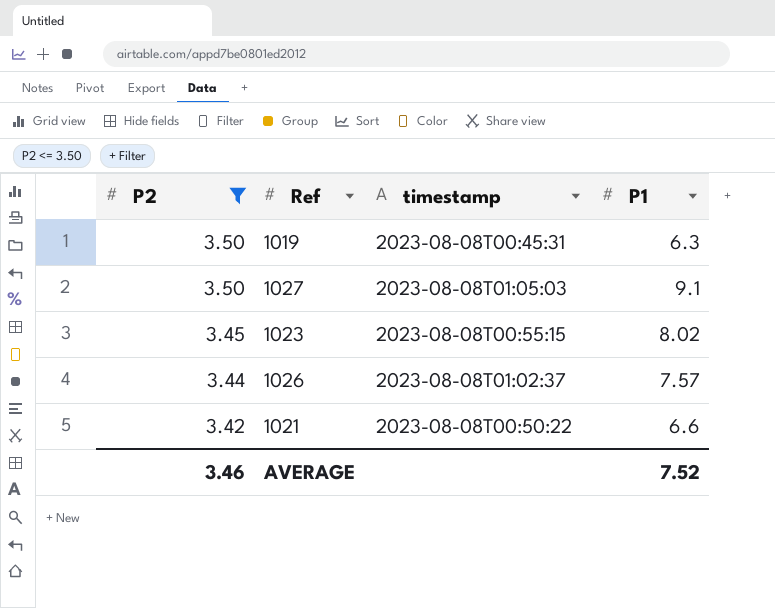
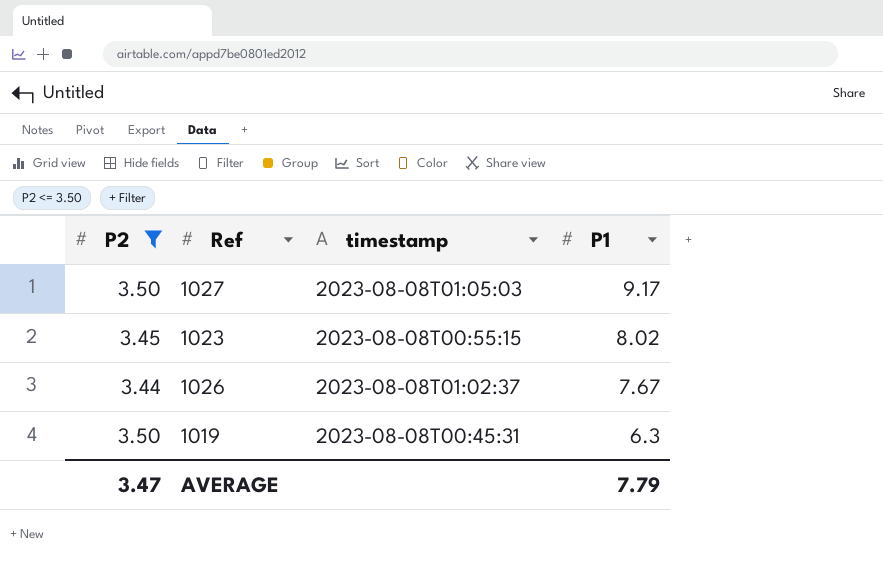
row order: P2 descending -> P1 descending
row 1021: 3.42 | 2023-08-08T00:50:22 | 6.6 -> none
1027 | P1: 9.1 -> 9.17
1026 | P1: 7.57 -> 7.67
AVERAGE | P2: 3.46 -> 3.47
AVERAGE | P1: 7.52 -> 7.79

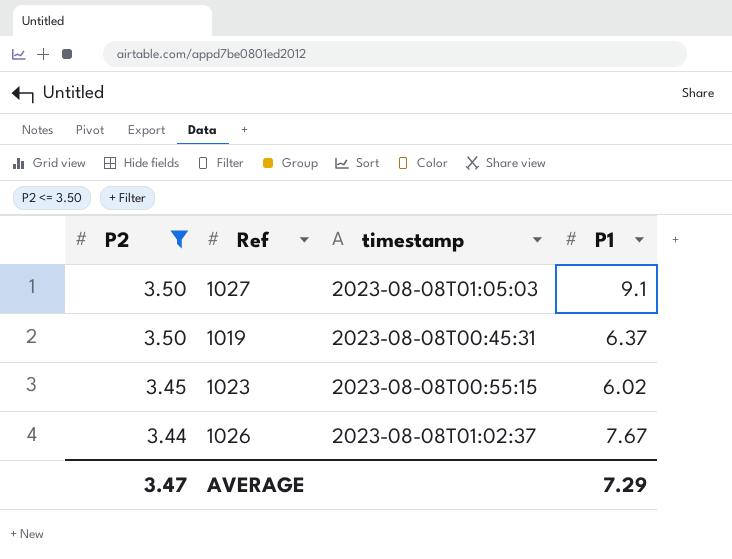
row order: P1 descending -> P2 descending
1027 | P1: 9.17 -> 9.1
1019 | P1: 6.3 -> 6.37
1023 | P1: 8.02 -> 6.02
AVERAGE | P1: 7.79 -> 7.29

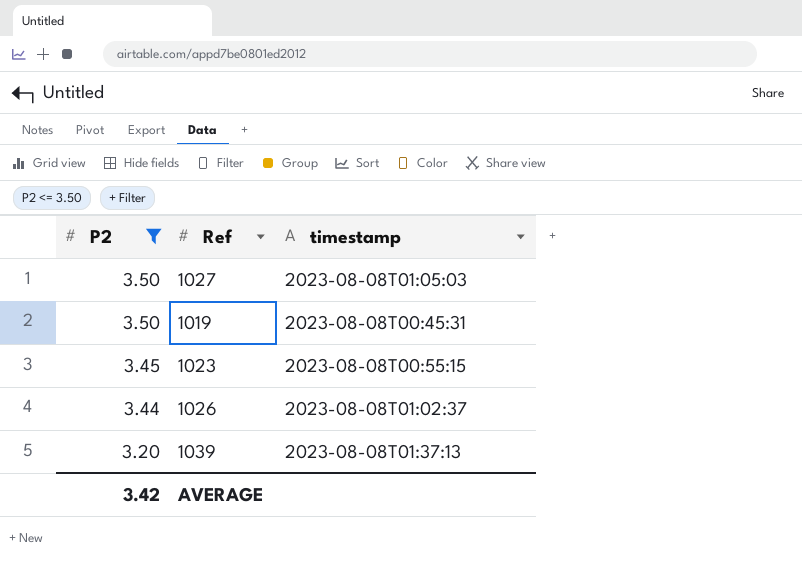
column P1 | position: 4 -> none
row 1039: none -> 3.20 | 2023-08-08T01:37:13
AVERAGE | P2: 3.47 -> 3.42

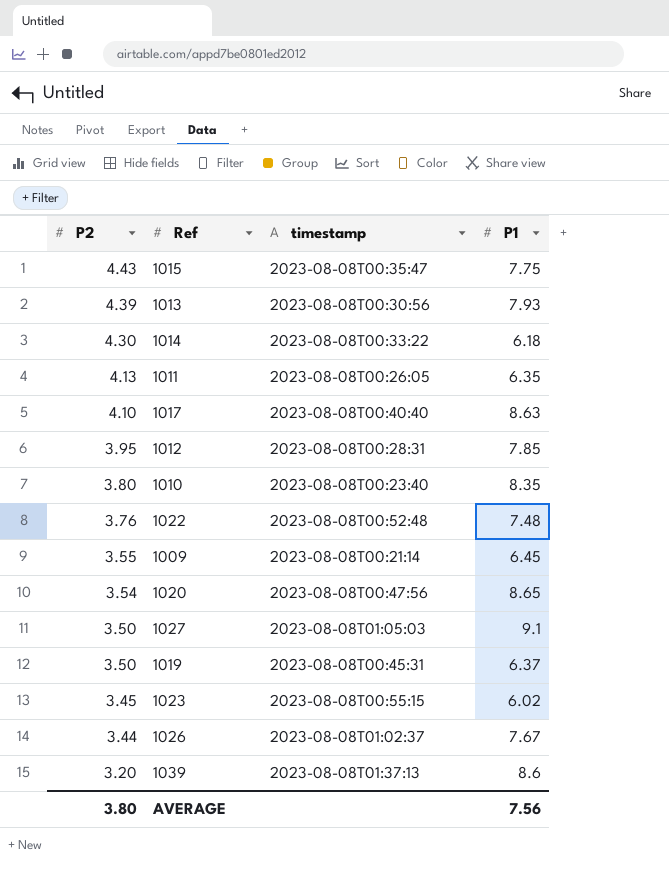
filter: P2 <= 3.50 -> none
column P1 | position: none -> 4
AVERAGE | P2: 3.42 -> 3.80

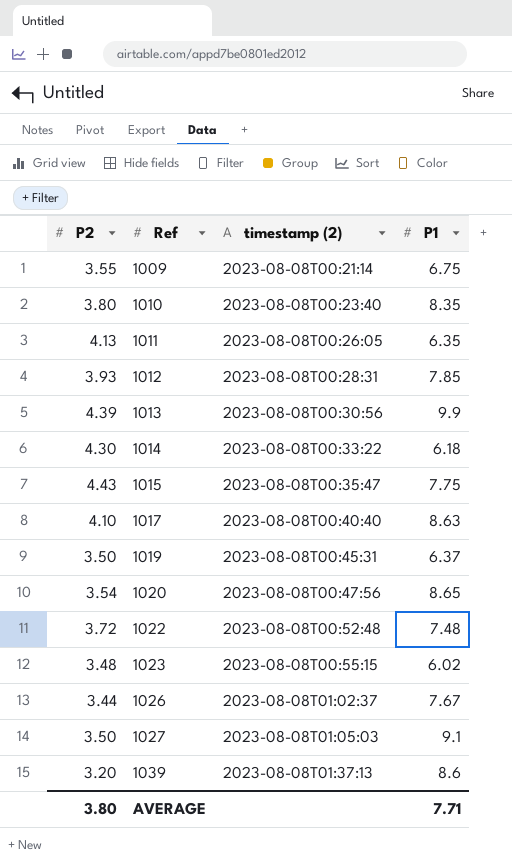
row order: P2 descending -> Ref ascending
column name: timestamp -> timestamp (2)
1009 | P1: 6.45 -> 6.75
1012 | P2: 3.95 -> 3.93
1013 | P1: 7.93 -> 9.9
1022 | P2: 3.76 -> 3.72
1023 | P2: 3.45 -> 3.48
AVERAGE | P1: 7.56 -> 7.71

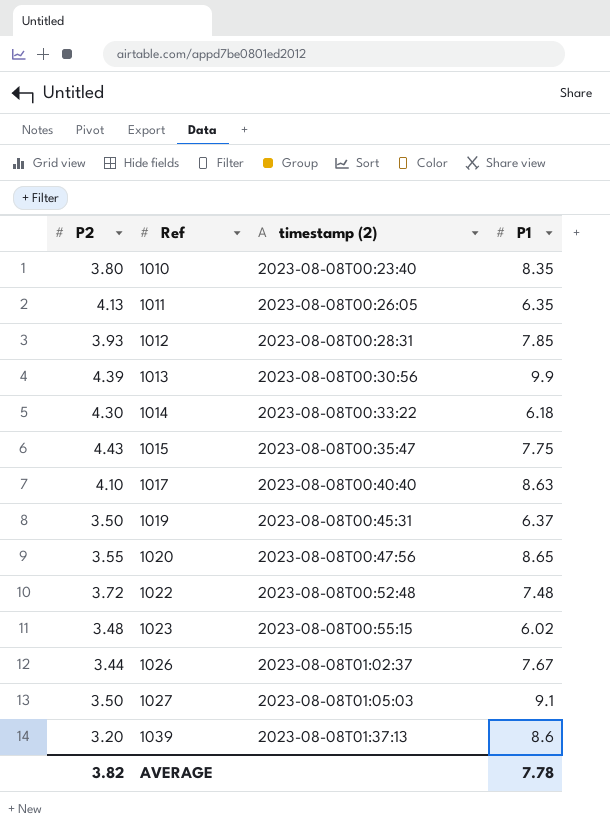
row 1009: 3.55 | 2023-08-08T00:21:14 | 6.75 -> none
1020 | P2: 3.54 -> 3.55
AVERAGE | P2: 3.80 -> 3.82
AVERAGE | P1: 7.71 -> 7.78

